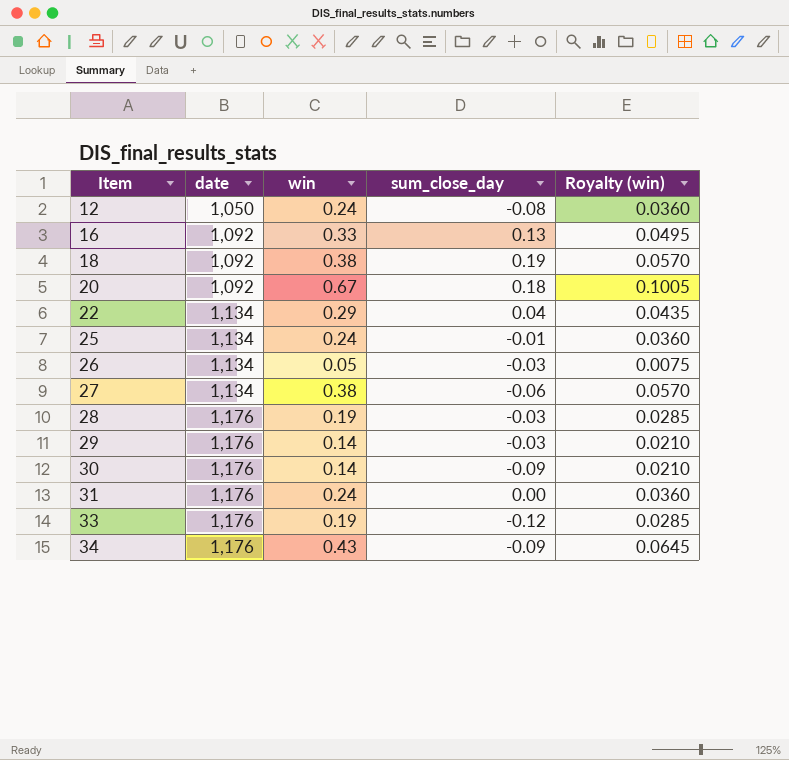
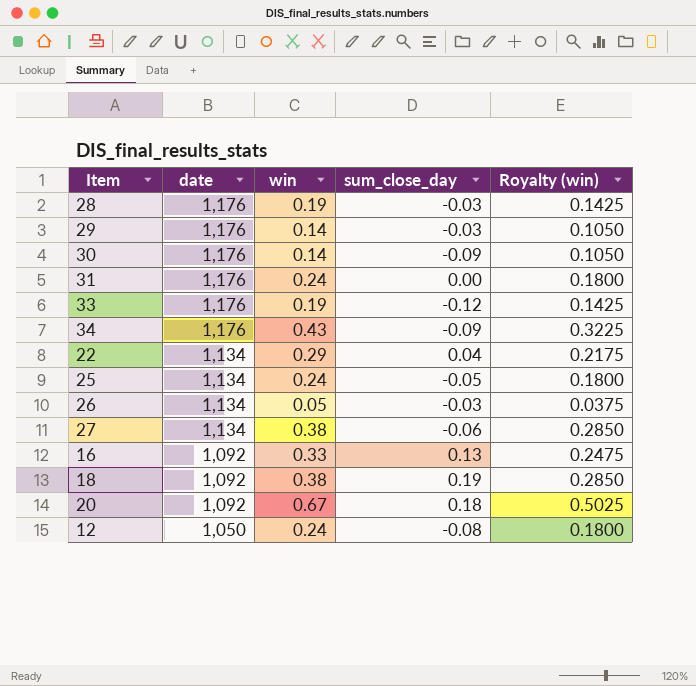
row order: Item ascending -> date descending
column Royalty (win) | formula: [win] * 0.15 -> [win] * 0.75
25 | sum_close_day: -0.01 -> -0.05

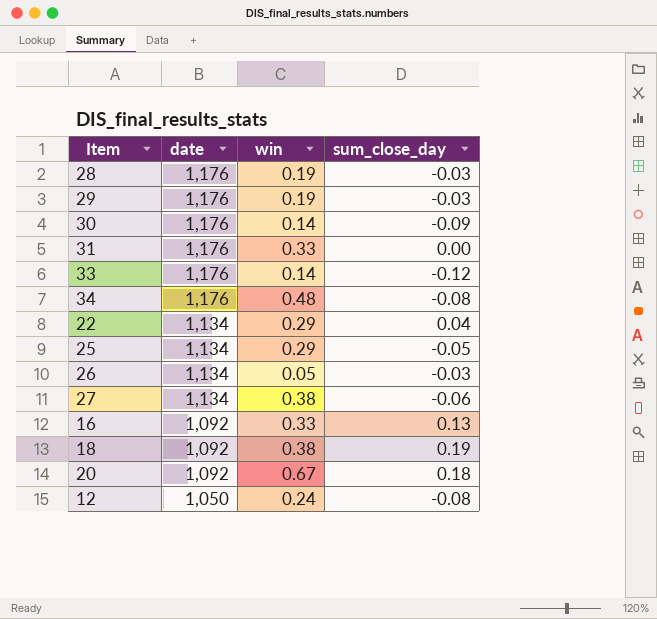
column Royalty (win) | formula: [win] * 0.75 -> none
29 | win: 0.14 -> 0.19
31 | win: 0.24 -> 0.33
33 | win: 0.19 -> 0.14
34 | win: 0.43 -> 0.48
34 | sum_close_day: -0.09 -> -0.08
25 | win: 0.24 -> 0.29

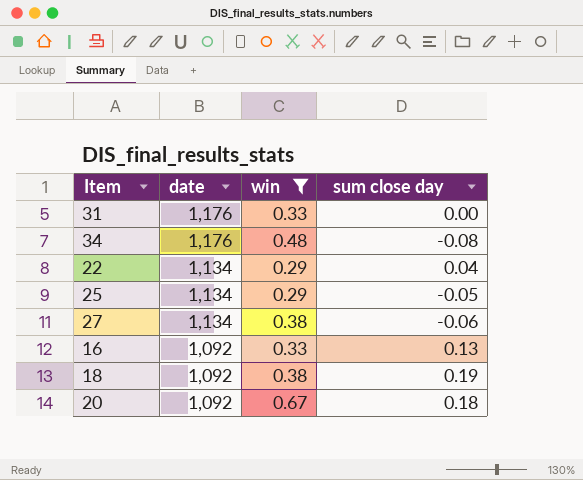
filter: none -> win >= 0.29
column name: sum_close_day -> sum close day

